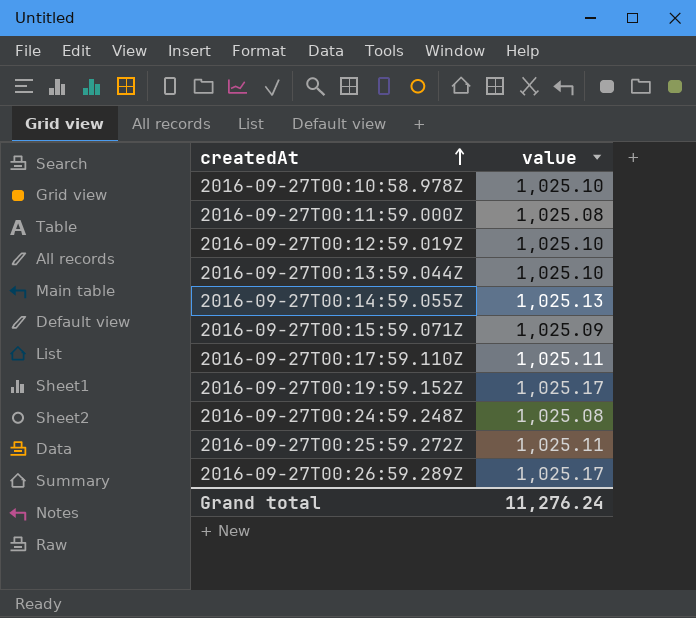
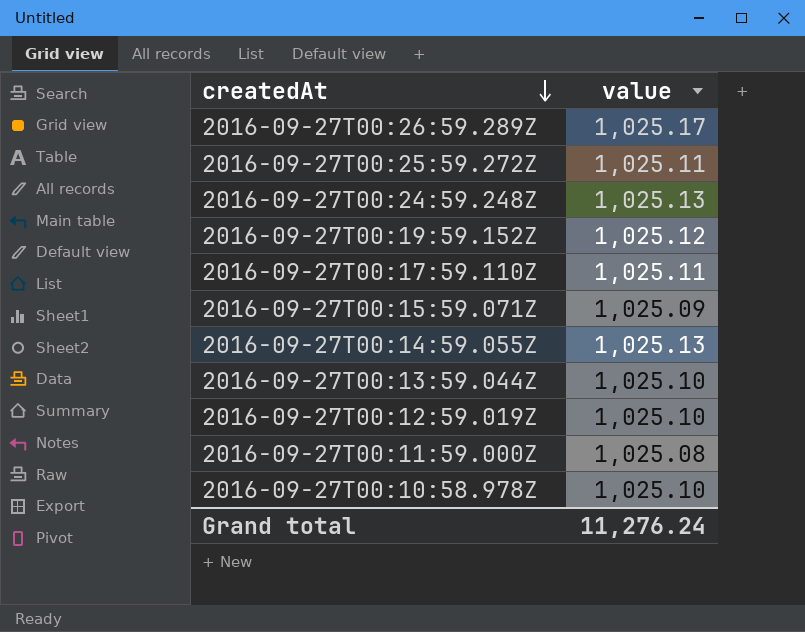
row order: createdAt ascending -> createdAt descending
2016-09-27T00:24:59.248Z | value: 1,025.08 -> 1,025.13
2016-09-27T00:19:59.152Z | value: 1,025.17 -> 1,025.12

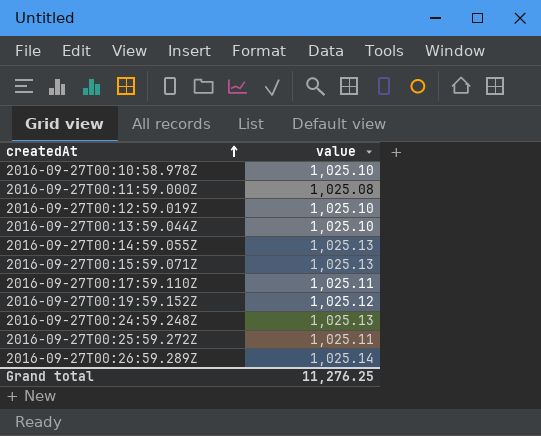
row order: createdAt descending -> createdAt ascending
2016-09-27T00:15:59.071Z | value: 1,025.09 -> 1,025.13
2016-09-27T00:26:59.289Z | value: 1,025.17 -> 1,025.14
Grand total | value: 11,276.24 -> 11,276.25

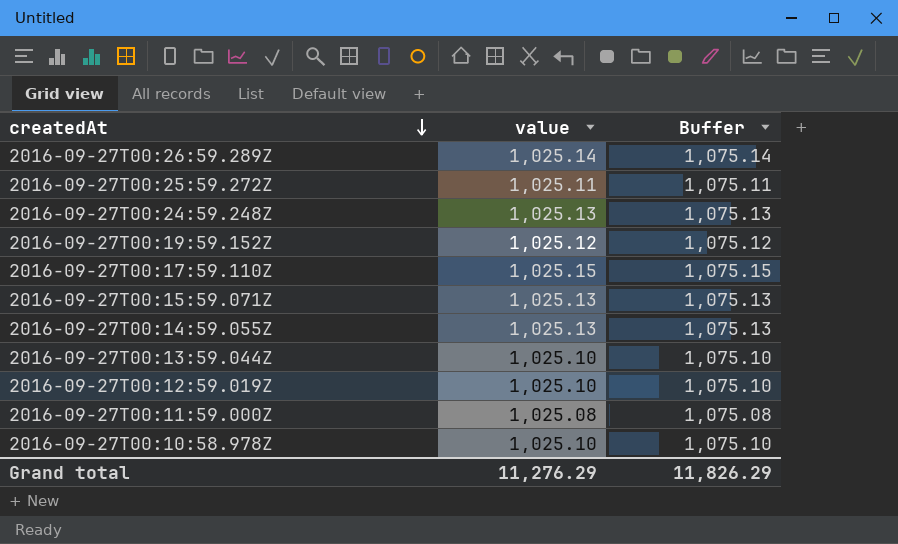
row order: createdAt ascending -> createdAt descending
column Buffer | formula: none -> [value] + 50
2016-09-27T00:17:59.110Z | value: 1,025.11 -> 1,025.15
Grand total | value: 11,276.25 -> 11,276.29

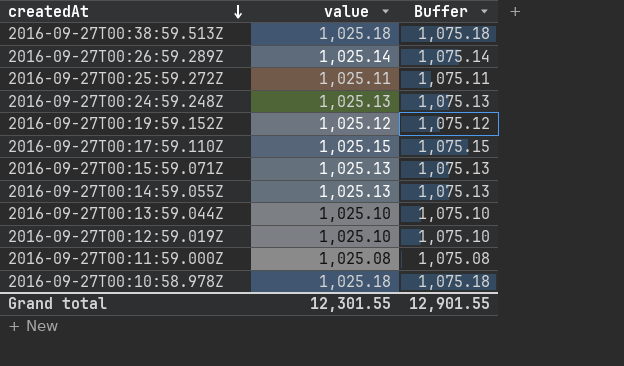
row 2016-09-27T00:38:59.513Z: none -> 1,025.18 | 1,075.18
2016-09-27T00:10:58.978Z | value: 1,025.10 -> 1,025.18
2016-09-27T00:10:58.978Z | Buffer: 1,075.10 -> 1,075.18
Grand total | value: 11,276.29 -> 12,301.55
Grand total | Buffer: 11,826.29 -> 12,901.55

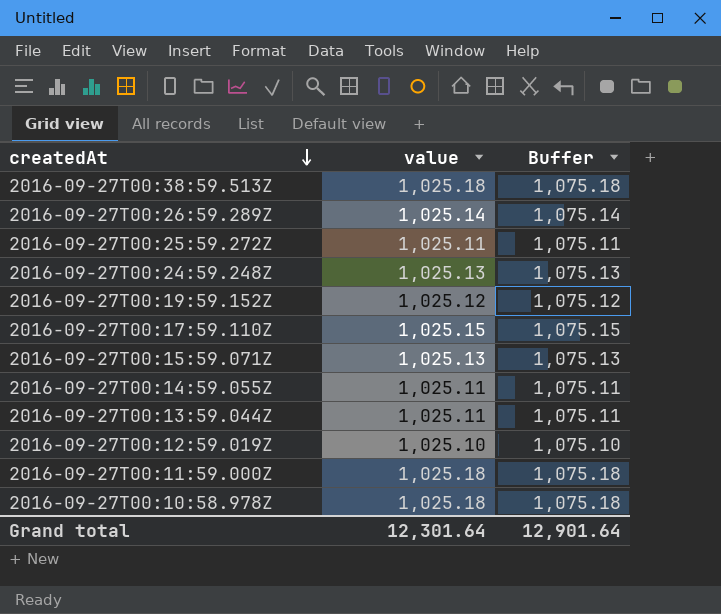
2016-09-27T00:14:59.055Z | value: 1,025.13 -> 1,025.11
2016-09-27T00:14:59.055Z | Buffer: 1,075.13 -> 1,075.11
2016-09-27T00:13:59.044Z | value: 1,025.10 -> 1,025.11
2016-09-27T00:13:59.044Z | Buffer: 1,075.10 -> 1,075.11
2016-09-27T00:11:59.000Z | value: 1,025.08 -> 1,025.18
2016-09-27T00:11:59.000Z | Buffer: 1,075.08 -> 1,075.18
Grand total | value: 12,301.55 -> 12,301.64
Grand total | Buffer: 12,901.55 -> 12,901.64

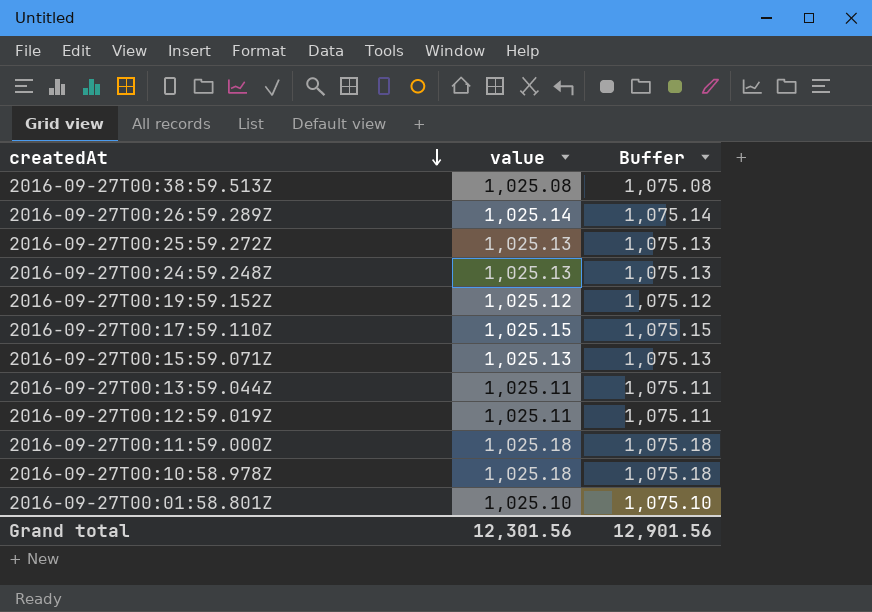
row 2016-09-27T00:14:59.055Z: 1,025.11 | 1,075.11 -> none
2016-09-27T00:38:59.513Z | value: 1,025.18 -> 1,025.08
2016-09-27T00:38:59.513Z | Buffer: 1,075.18 -> 1,075.08
2016-09-27T00:25:59.272Z | value: 1,025.11 -> 1,025.13
2016-09-27T00:25:59.272Z | Buffer: 1,075.11 -> 1,075.13
2016-09-27T00:12:59.019Z | value: 1,025.10 -> 1,025.11
2016-09-27T00:12:59.019Z | Buffer: 1,075.10 -> 1,075.11
row 2016-09-27T00:01:58.801Z: none -> 1,025.10 | 1,075.10
Grand total | value: 12,301.64 -> 12,301.56
Grand total | Buffer: 12,901.64 -> 12,901.56

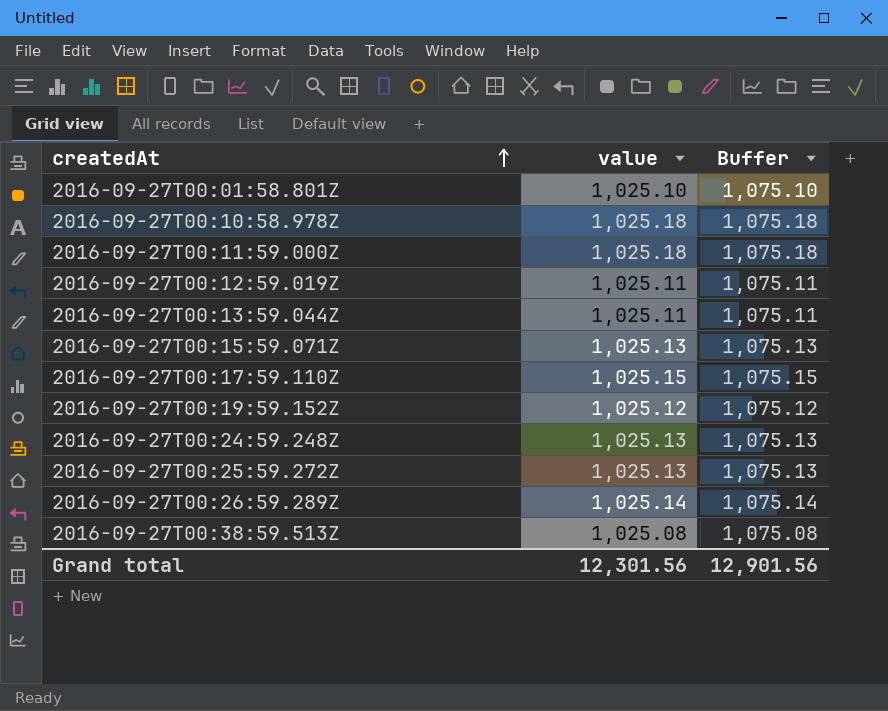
row order: createdAt descending -> createdAt ascending

